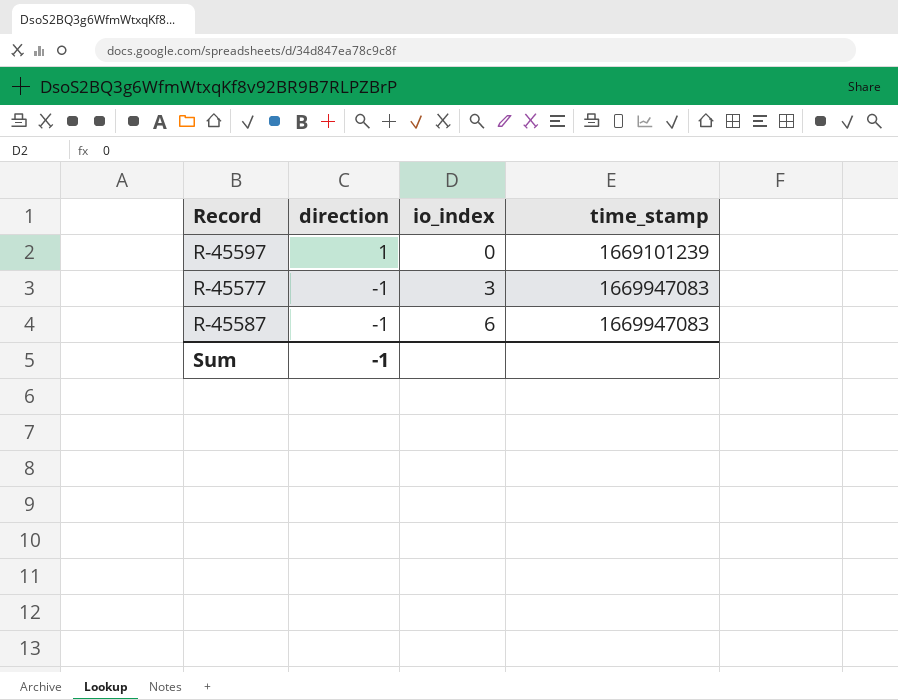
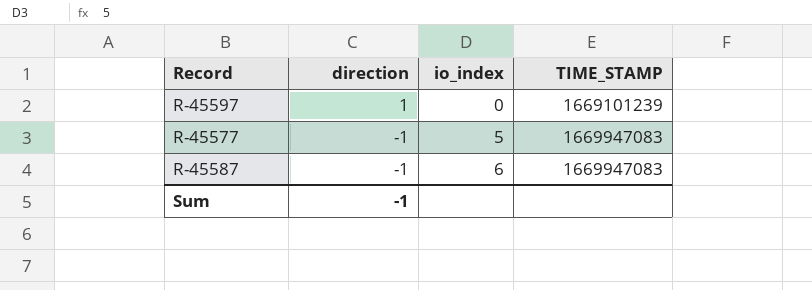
column name: time_stamp -> TIME_STAMP
R-45577 | io_index: 3 -> 5

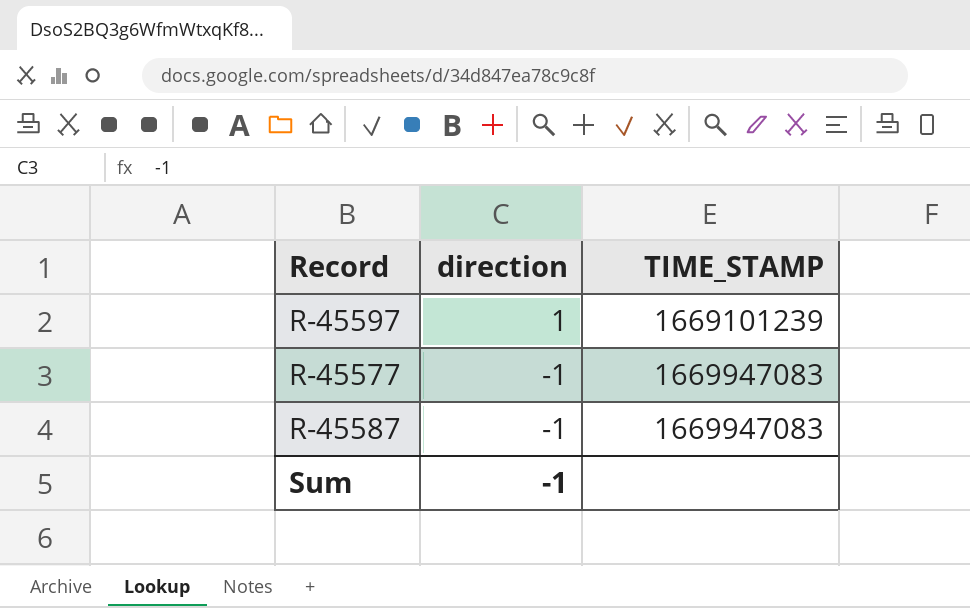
column io_index | position: 3 -> none

